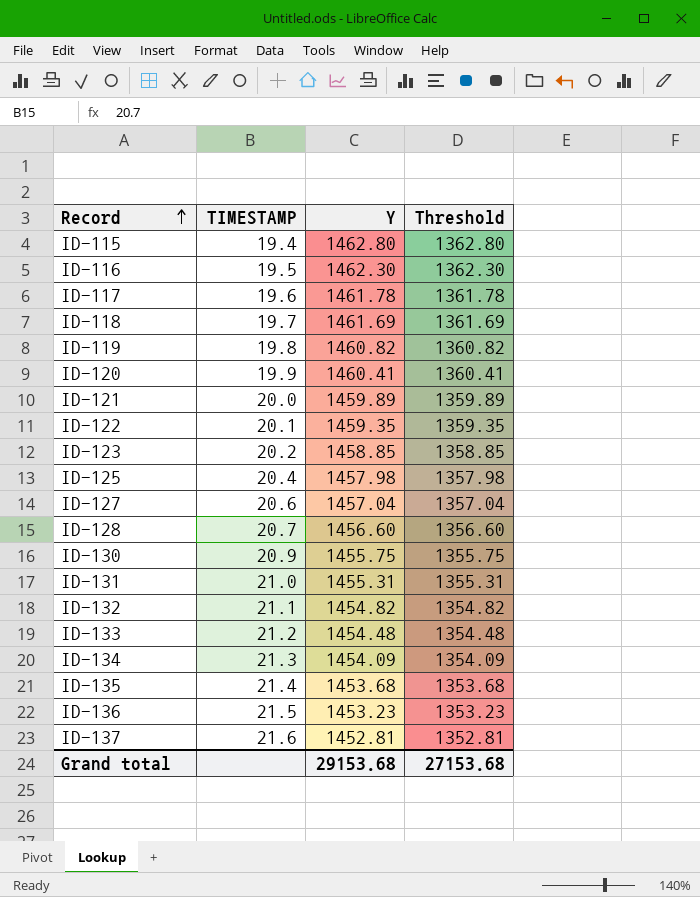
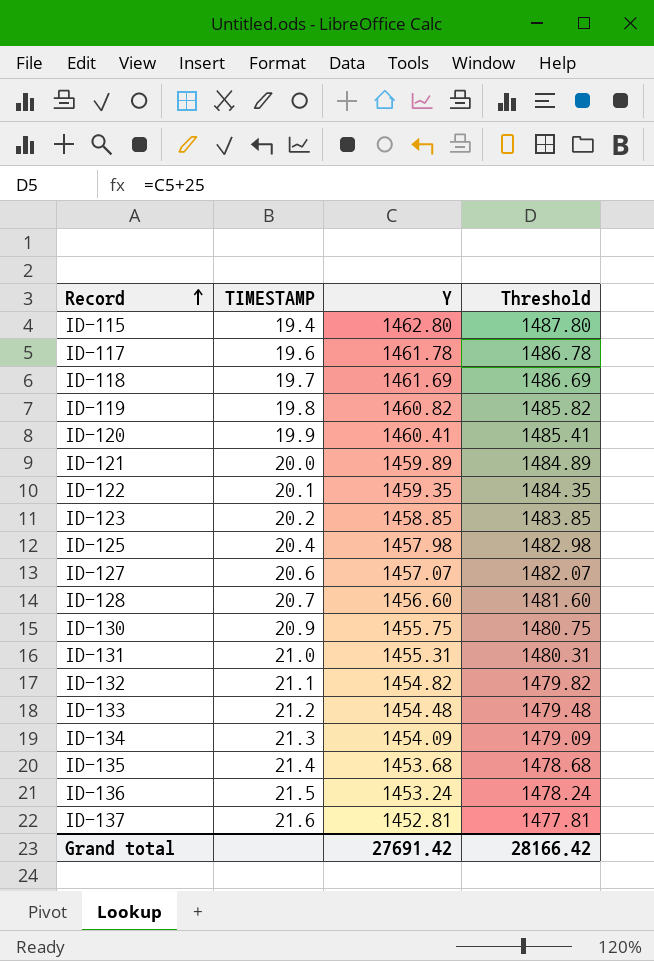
column Threshold | formula: [Y] - 100 -> [Y] + 25
row ID-116: 19.5 | 1462.30 | 1362.30 -> none
ID-127 | Y: 1457.04 -> 1457.07
ID-136 | Y: 1453.23 -> 1453.24
Grand total | Y: 29153.68 -> 27691.42
Grand total | Threshold: 27153.68 -> 28166.42

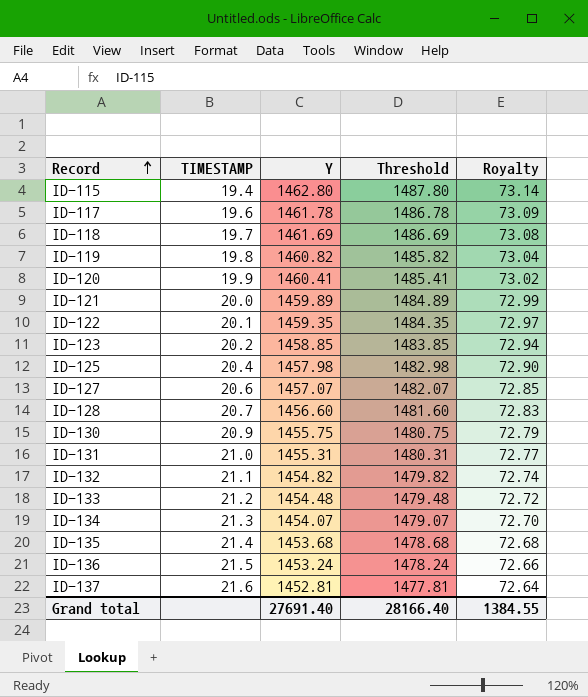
column Royalty | formula: none -> [Y] * 0.05
ID-134 | Y: 1454.09 -> 1454.07
ID-134 | Threshold: 1479.09 -> 1479.07
Grand total | Y: 27691.42 -> 27691.40
Grand total | Threshold: 28166.42 -> 28166.40

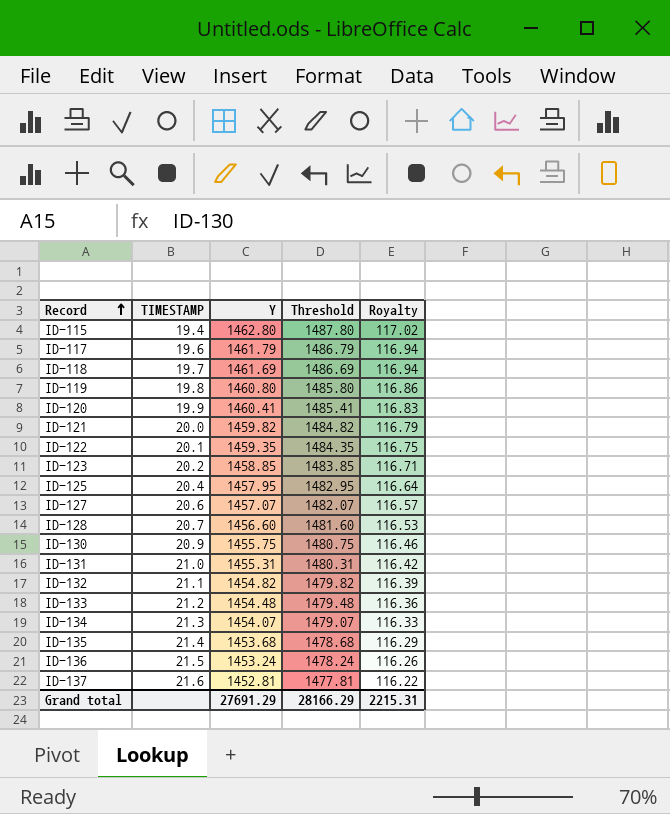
column Royalty | formula: [Y] * 0.05 -> [Y] * 0.08
ID-117 | Y: 1461.78 -> 1461.79
ID-117 | Threshold: 1486.78 -> 1486.79
ID-119 | Y: 1460.82 -> 1460.80
ID-119 | Threshold: 1485.82 -> 1485.80
ID-121 | Y: 1459.89 -> 1459.82
ID-121 | Threshold: 1484.89 -> 1484.82
ID-125 | Y: 1457.98 -> 1457.95
ID-125 | Threshold: 1482.98 -> 1482.95
Grand total | Y: 27691.40 -> 27691.29
Grand total | Threshold: 28166.40 -> 28166.29
Grand total | Royalty: 1384.55 -> 2215.31

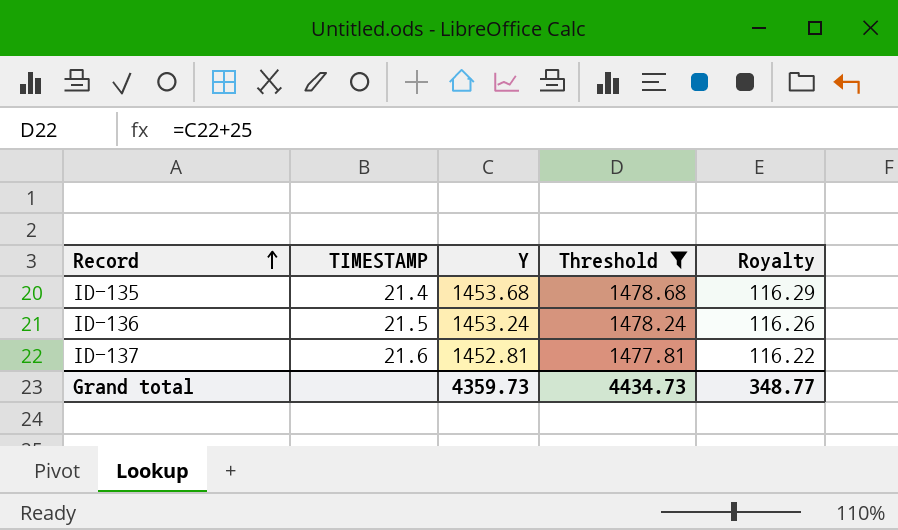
filter: none -> Threshold <= 1478.68
Grand total | Y: 27691.29 -> 4359.73
Grand total | Threshold: 28166.29 -> 4434.73
Grand total | Royalty: 2215.31 -> 348.77

